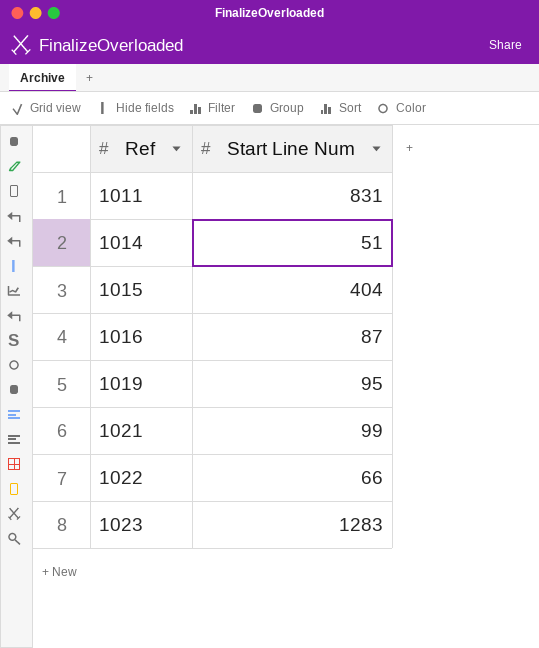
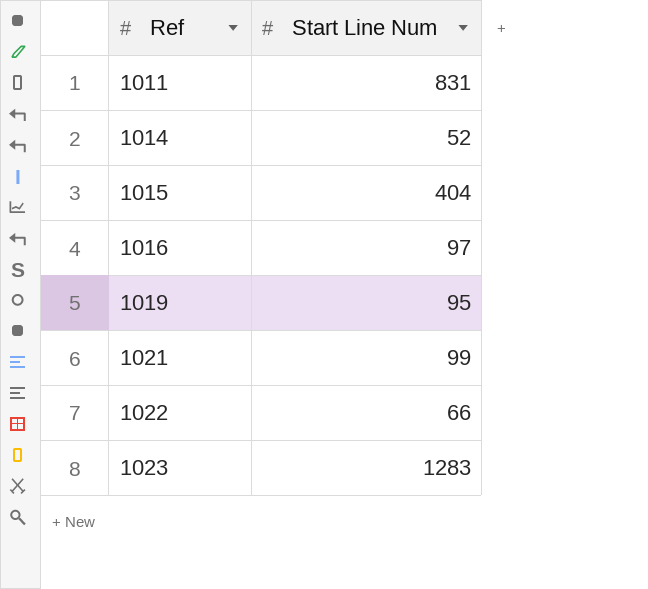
1014 | Start Line Num: 51 -> 52
1016 | Start Line Num: 87 -> 97

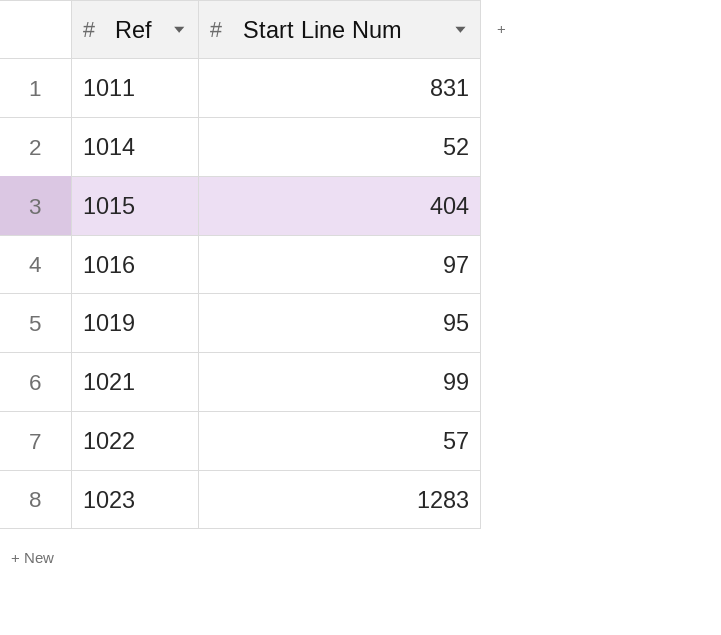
1022 | Start Line Num: 66 -> 57

